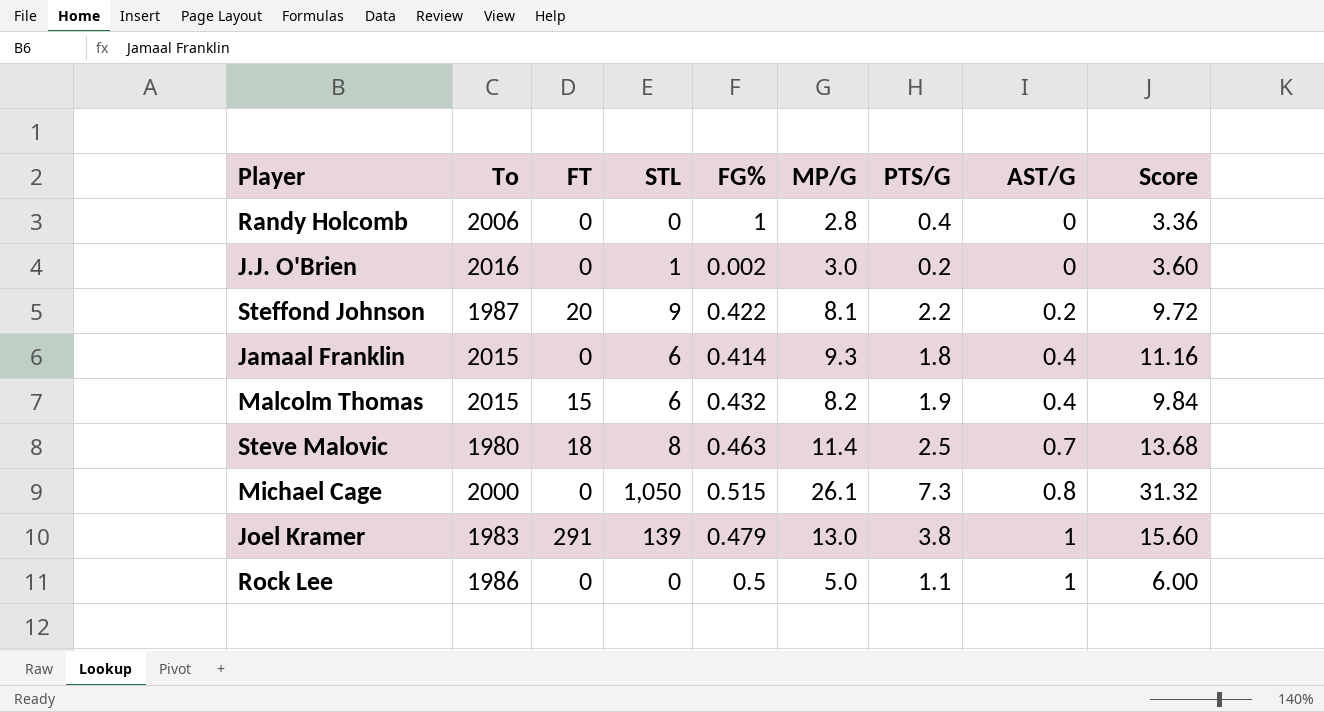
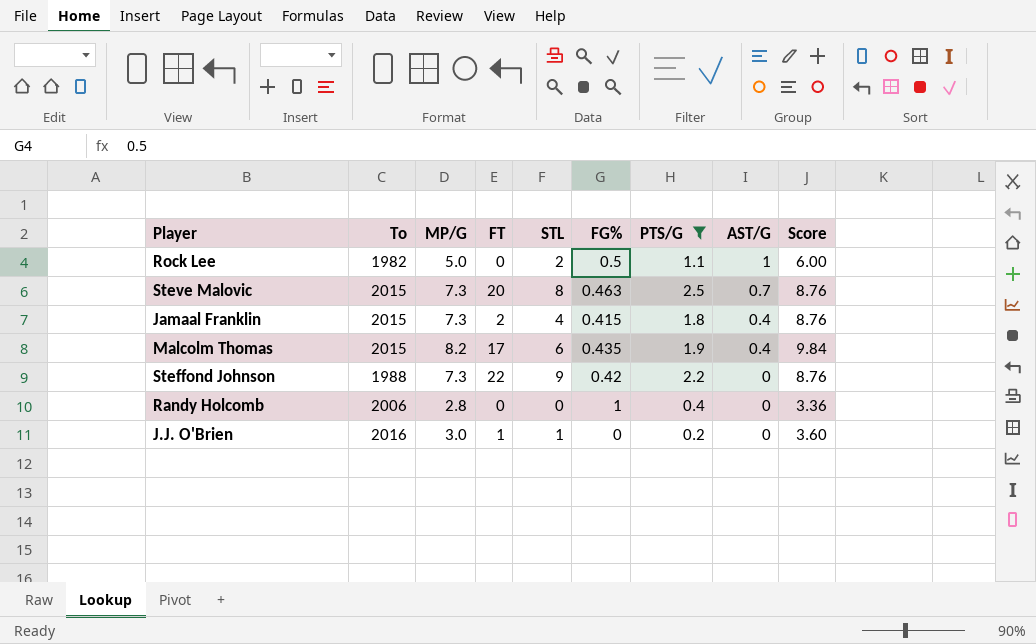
filter: none -> PTS/G <= 2.5
row order: AST/G ascending -> AST/G descending
column MP/G | position: 6 -> 3
Rock Lee | To: 1986 -> 1982
Rock Lee | STL: 0 -> 2
Steve Malovic | To: 1980 -> 2015
Steve Malovic | MP/G: 11.4 -> 7.3
Steve Malovic | FT: 18 -> 20
Steve Malovic | Score: 13.68 -> 8.76
Jamaal Franklin | MP/G: 9.3 -> 7.3
Jamaal Franklin | FT: 0 -> 2
Jamaal Franklin | STL: 6 -> 4
Jamaal Franklin | FG%: 0.414 -> 0.415
Jamaal Franklin | Score: 11.16 -> 8.76
Malcolm Thomas | FT: 15 -> 17
Malcolm Thomas | FG%: 0.432 -> 0.435
Steffond Johnson | To: 1987 -> 1988
Steffond Johnson | MP/G: 8.1 -> 7.3
Steffond Johnson | FT: 20 -> 22
Steffond Johnson | FG%: 0.422 -> 0.42
Steffond Johnson | AST/G: 0.2 -> 0
Steffond Johnson | Score: 9.72 -> 8.76
J.J. O'Brien | FT: 0 -> 1
J.J. O'Brien | FG%: 0.002 -> 0

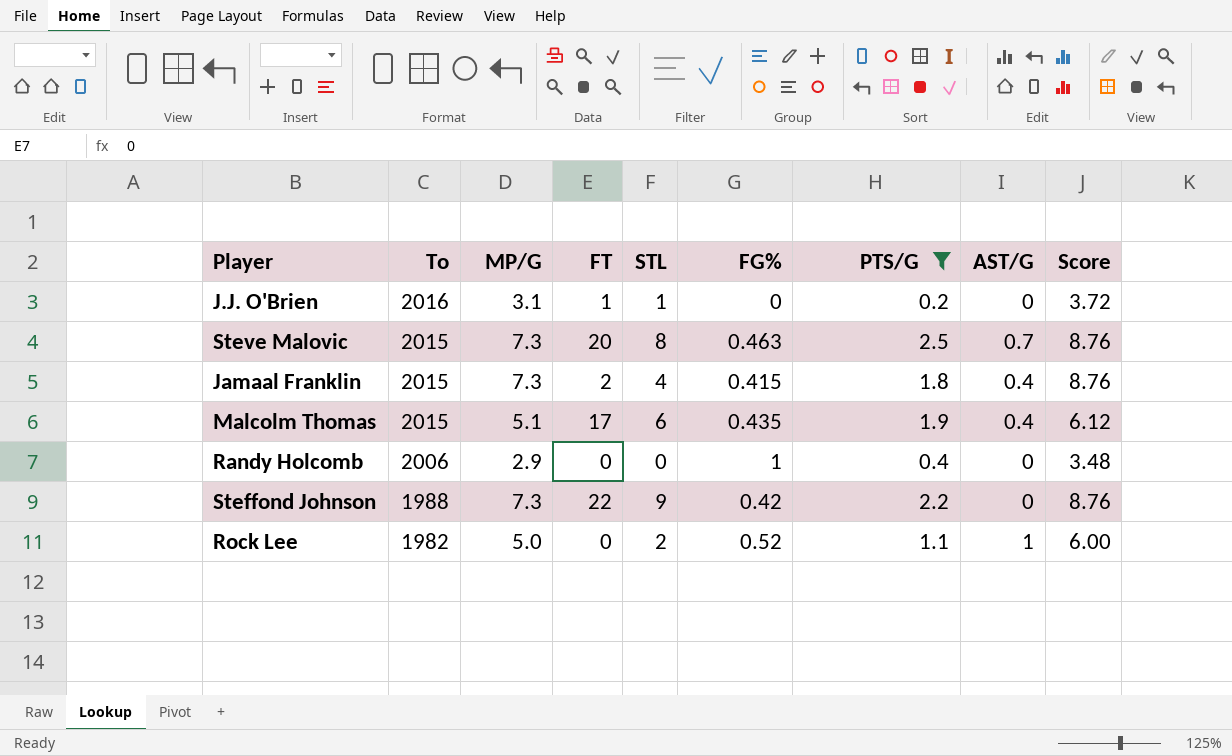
row order: AST/G descending -> To descending
J.J. O'Brien | MP/G: 3.0 -> 3.1
J.J. O'Brien | Score: 3.60 -> 3.72
Malcolm Thomas | MP/G: 8.2 -> 5.1
Malcolm Thomas | Score: 9.84 -> 6.12
Randy Holcomb | MP/G: 2.8 -> 2.9
Randy Holcomb | Score: 3.36 -> 3.48
Rock Lee | FG%: 0.5 -> 0.52

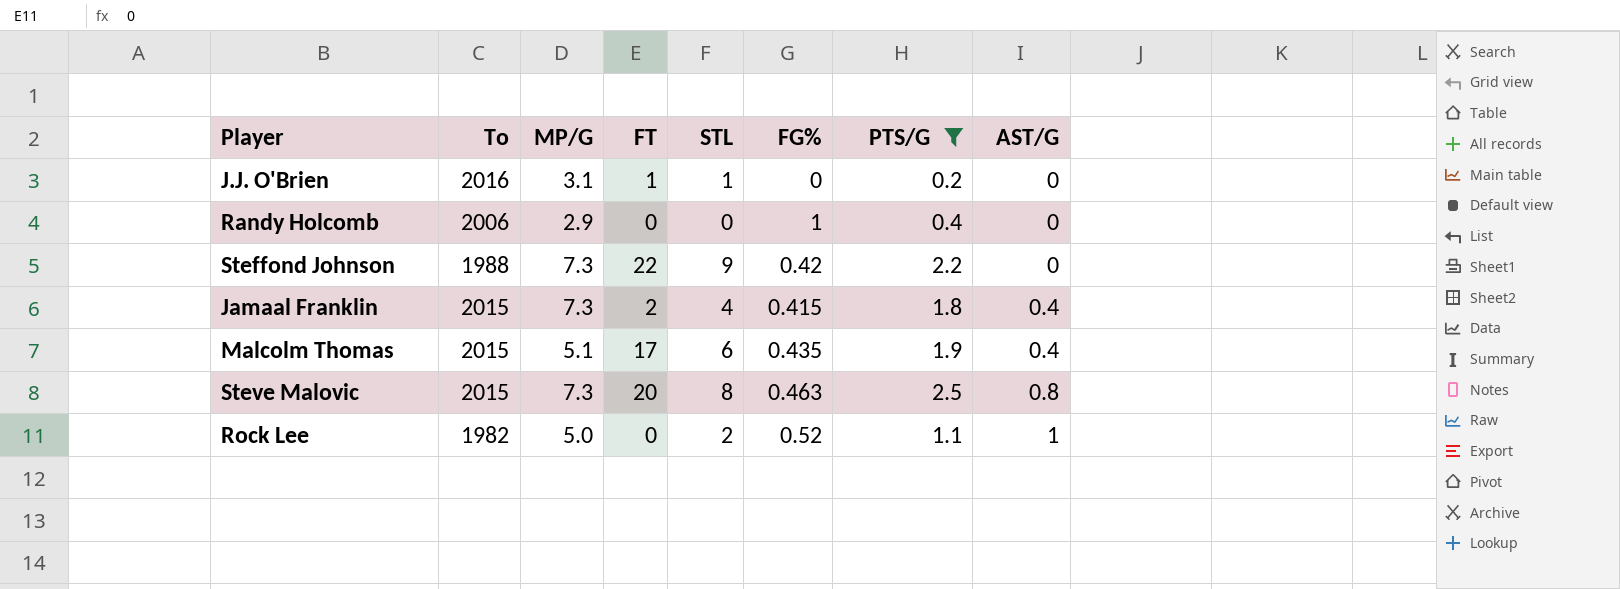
row order: To descending -> AST/G ascending
column Score | formula: [MP/G] * 1.2 -> none
Steve Malovic | AST/G: 0.7 -> 0.8

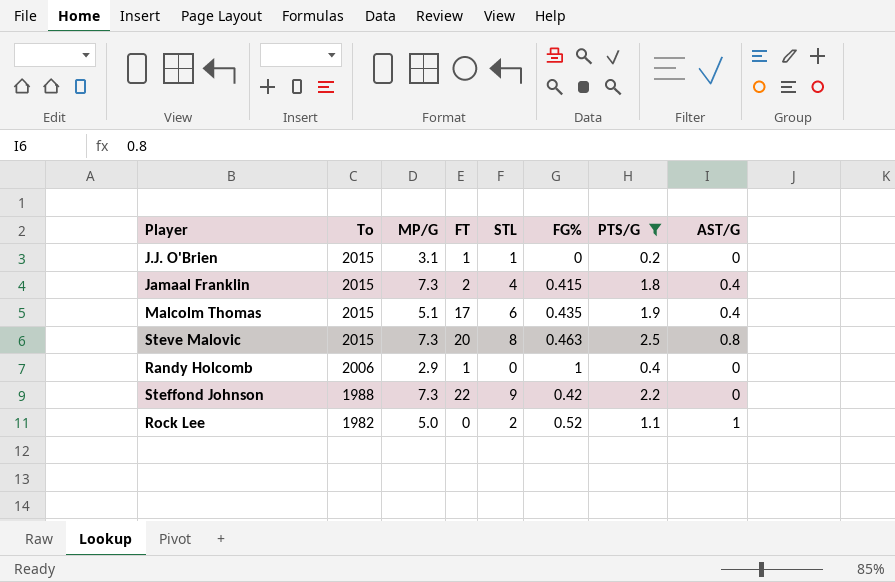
row order: AST/G ascending -> To descending
J.J. O'Brien | To: 2016 -> 2015
Randy Holcomb | FT: 0 -> 1

